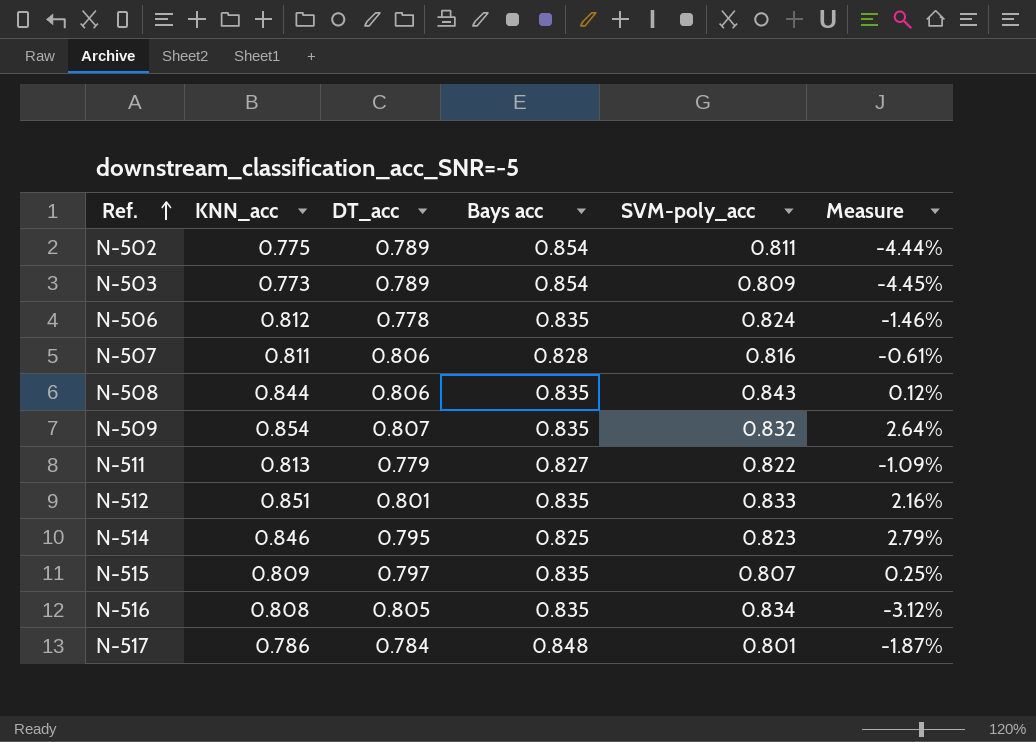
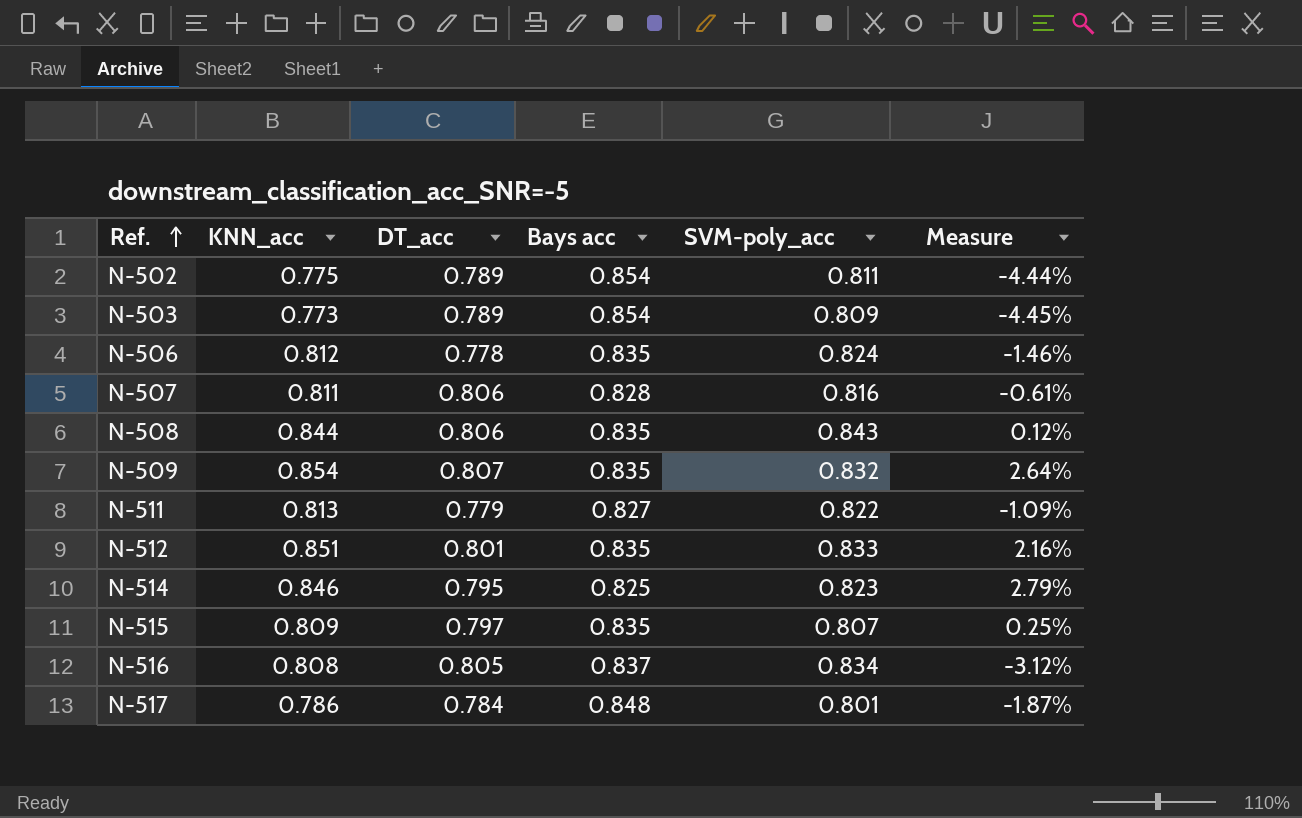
N-516 | Bays acc: 0.835 -> 0.837

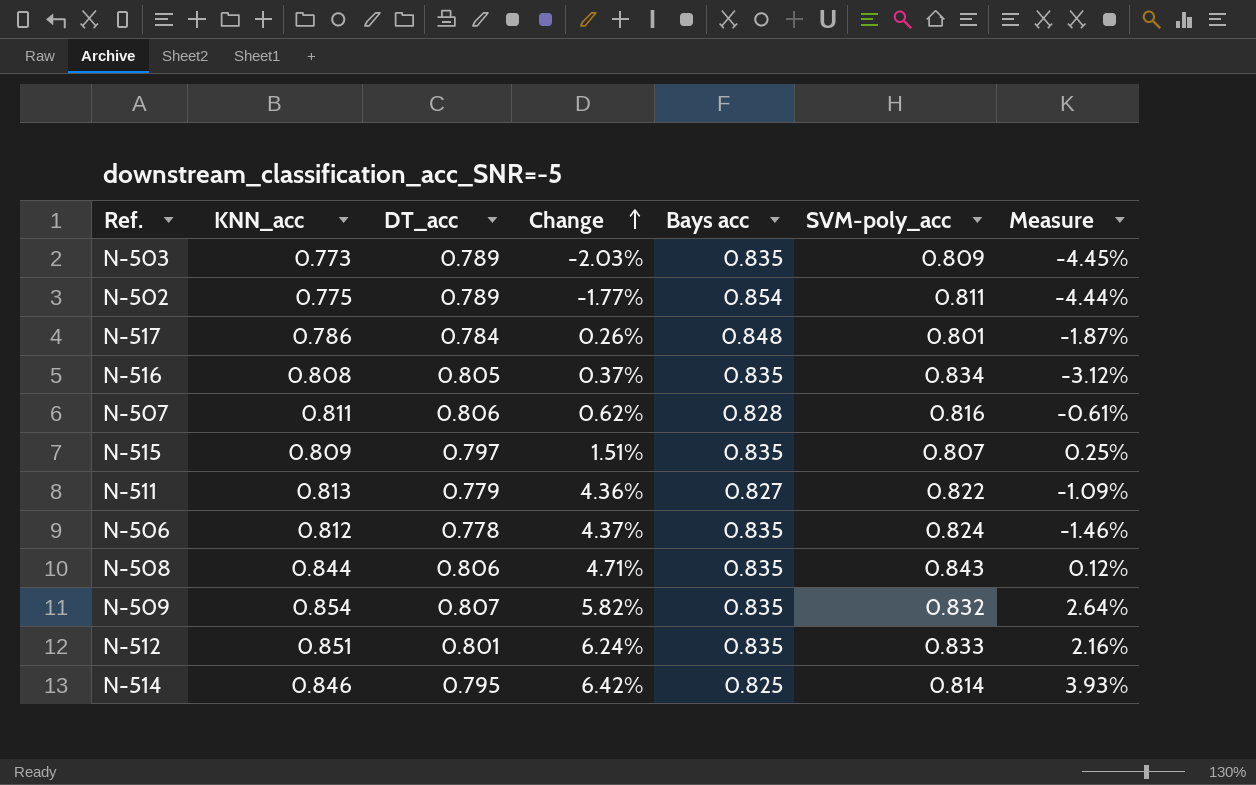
row order: Ref. ascending -> Change ascending
column Change | formula: none -> ([KNN_acc] - [DT_acc]) / [DT_acc]
N-503 | Bays acc: 0.854 -> 0.835
N-516 | Bays acc: 0.837 -> 0.835
N-514 | SVM-poly_acc: 0.823 -> 0.814
N-514 | Measure: 2.79% -> 3.93%

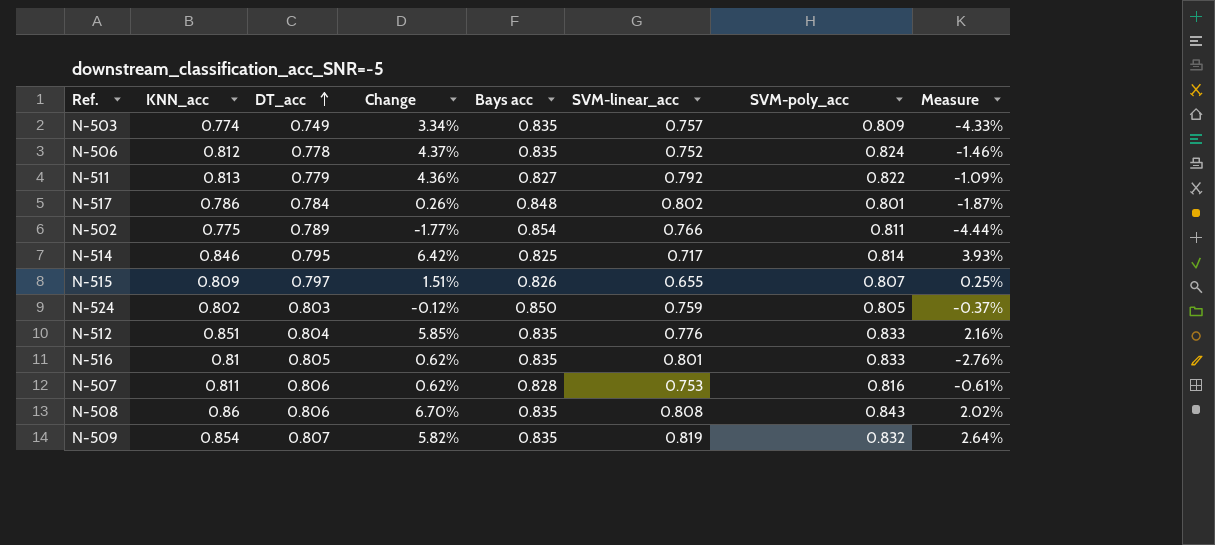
row order: Change ascending -> DT_acc ascending
column SVM-linear_acc | position: none -> 6
N-503 | KNN_acc: 0.773 -> 0.774
N-503 | DT_acc: 0.789 -> 0.749
N-503 | Change: -2.03% -> 3.34%
N-503 | Measure: -4.45% -> -4.33%
N-515 | Bays acc: 0.835 -> 0.826
row N-524: none -> 0.802 | 0.803 | -0.12% | 0.850 | 0.759 | 0.805 | -0.37%
N-512 | DT_acc: 0.801 -> 0.804
N-512 | Change: 6.24% -> 5.85%
N-516 | KNN_acc: 0.808 -> 0.81
N-516 | Change: 0.37% -> 0.62%
N-516 | SVM-poly_acc: 0.834 -> 0.833
N-516 | Measure: -3.12% -> -2.76%
N-508 | KNN_acc: 0.844 -> 0.86
N-508 | Change: 4.71% -> 6.70%
N-508 | Measure: 0.12% -> 2.02%

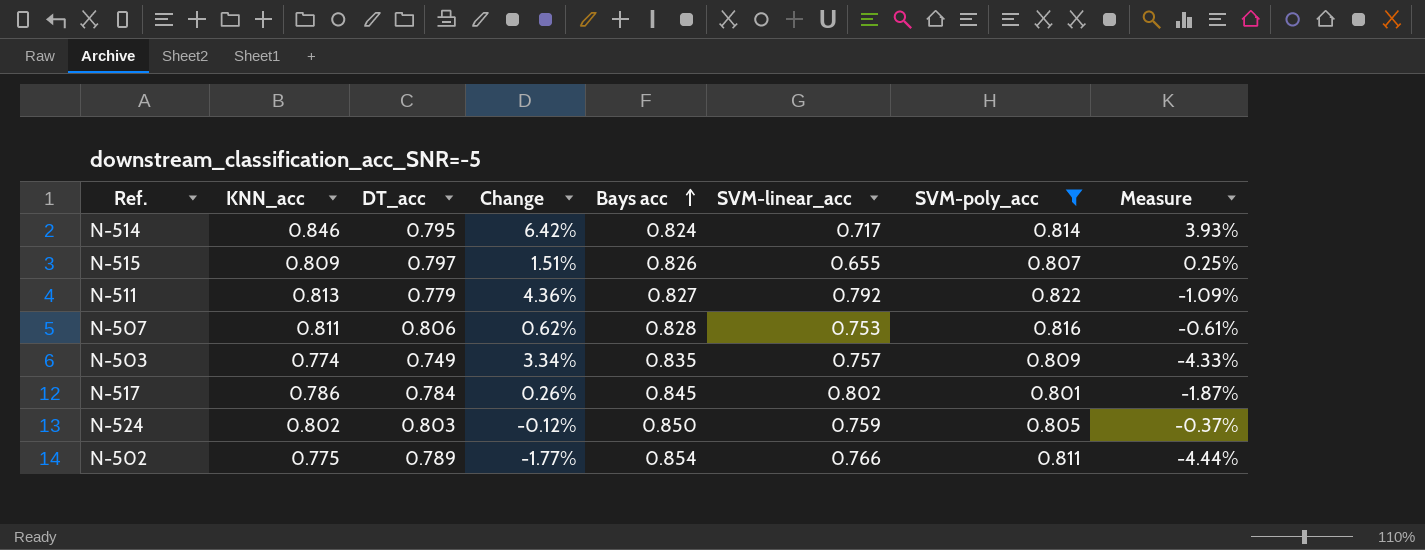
filter: none -> SVM-poly_acc <= 0.822
row order: DT_acc ascending -> Bays acc ascending
N-514 | Bays acc: 0.825 -> 0.824
N-517 | Bays acc: 0.848 -> 0.845

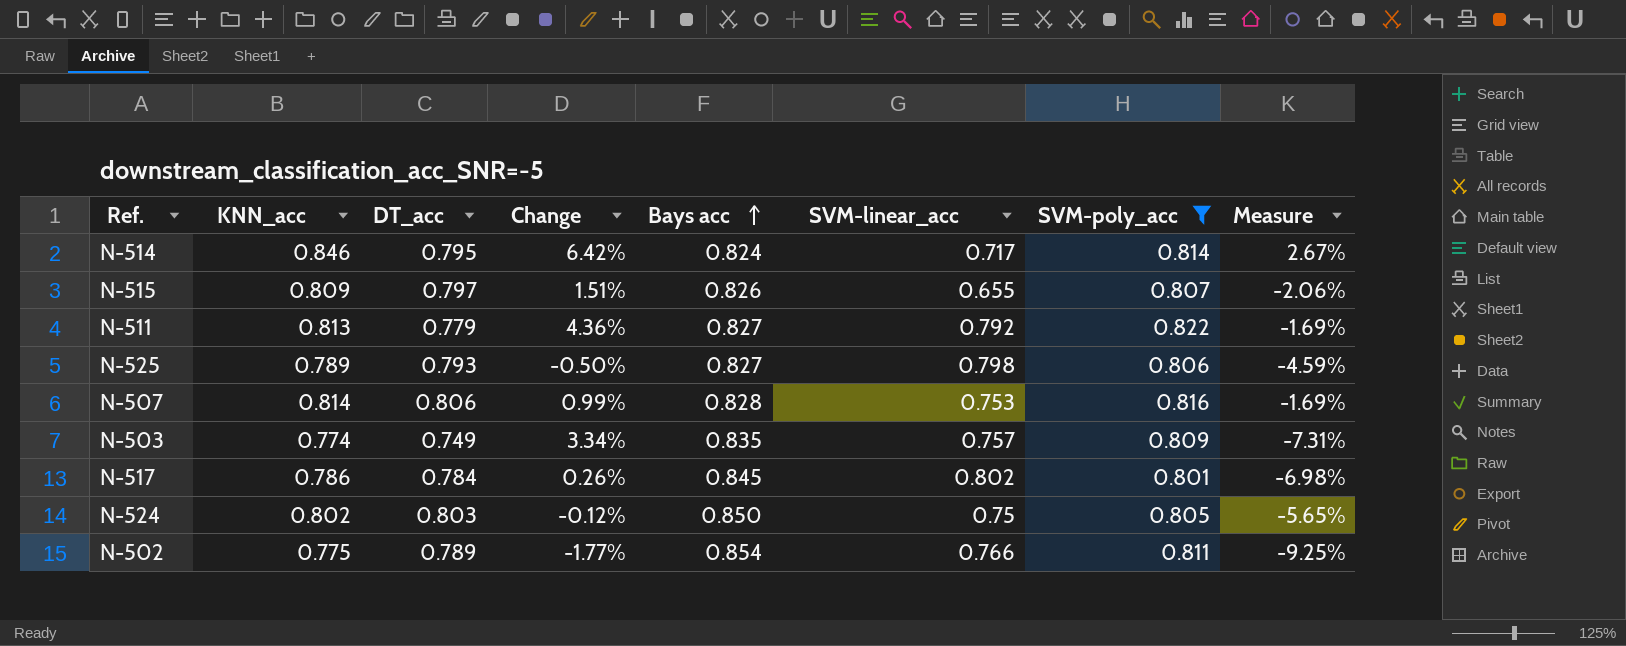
column Measure | formula: ([KNN_acc] - [SVM-poly_acc]) / [SVM-poly_acc] -> ([KNN_acc] - [Bays acc]) / [Bays acc]
row N-525: none -> 0.789 | 0.793 | -0.50% | 0.827 | 0.798 | 0.806 | -4.59%
N-507 | KNN_acc: 0.811 -> 0.814
N-507 | Change: 0.62% -> 0.99%
N-524 | SVM-linear_acc: 0.759 -> 0.75

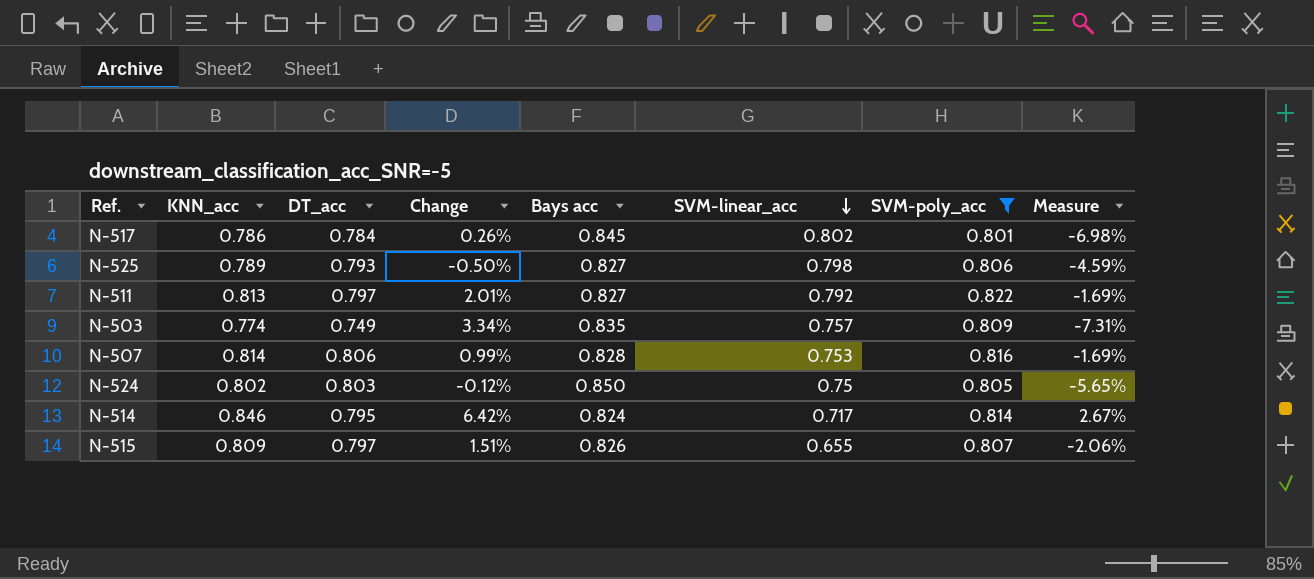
row order: Bays acc ascending -> SVM-linear_acc descending
row N-502: 0.775 | 0.789 | -1.77% | 0.854 | 0.766 | 0.811 | -9.25% -> none
N-511 | DT_acc: 0.779 -> 0.797
N-511 | Change: 4.36% -> 2.01%

